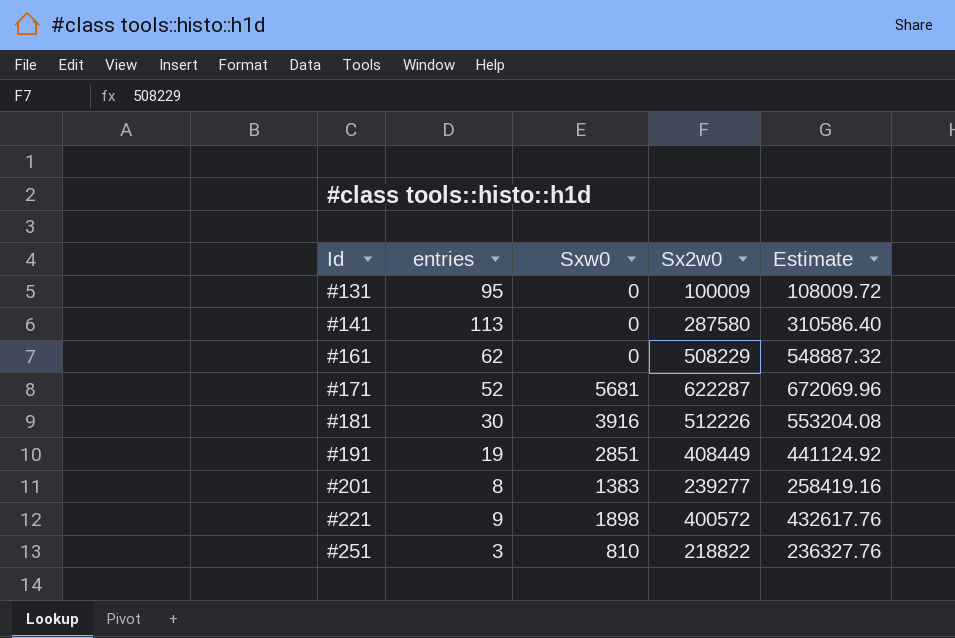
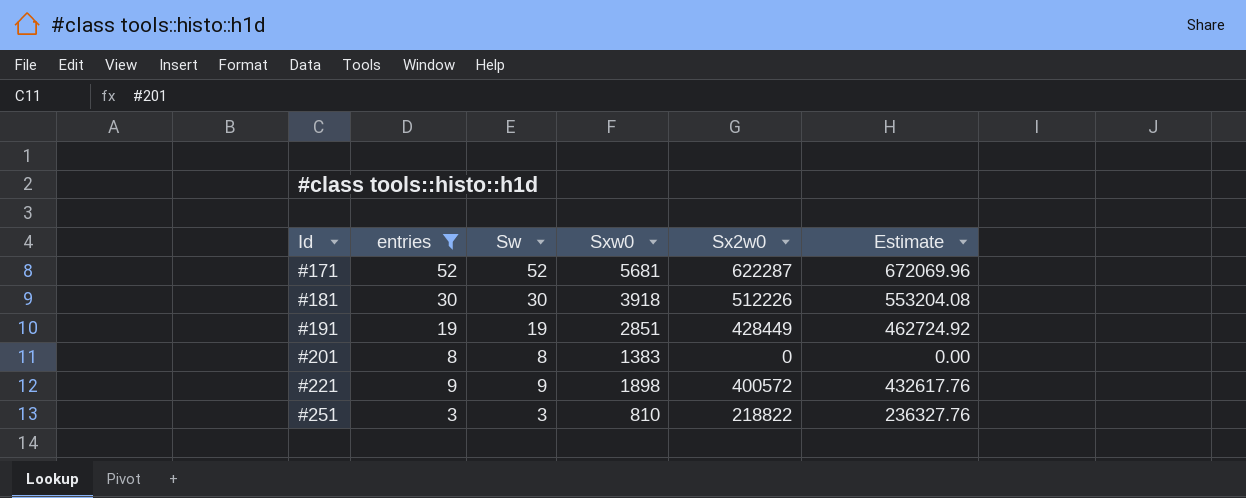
filter: none -> entries <= 52
column Sw | position: none -> 3
#181 | Sxw0: 3916 -> 3918
#191 | Sx2w0: 408449 -> 428449
#191 | Estimate: 441124.92 -> 462724.92
#201 | Sx2w0: 239277 -> 0
#201 | Estimate: 258419.16 -> 0.00

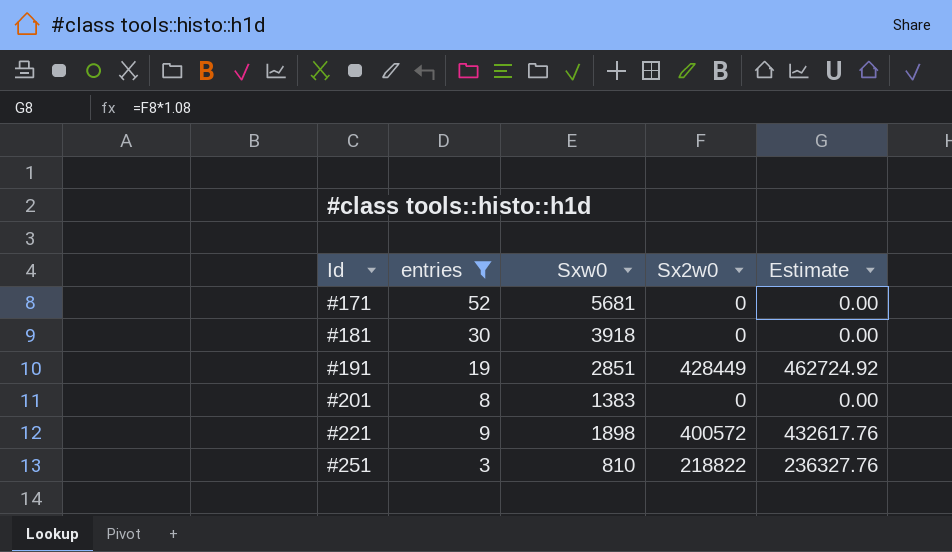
column Sw | position: 3 -> none
#171 | Sx2w0: 622287 -> 0
#171 | Estimate: 672069.96 -> 0.00
#181 | Sx2w0: 512226 -> 0
#181 | Estimate: 553204.08 -> 0.00

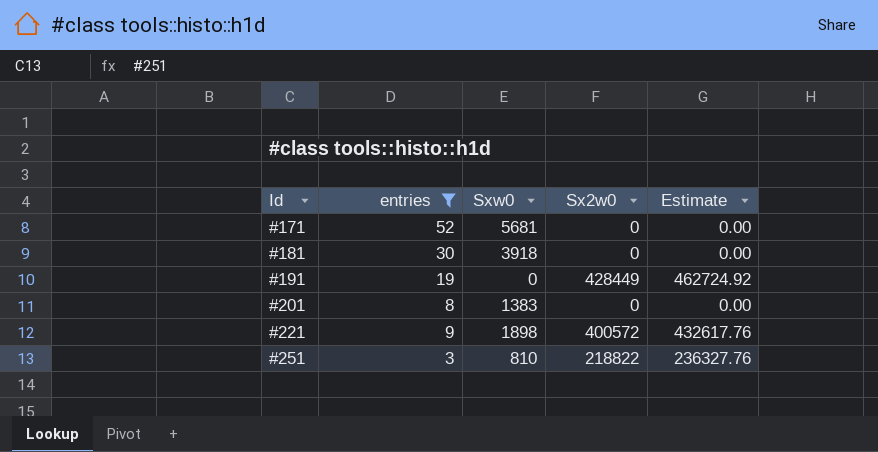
#191 | Sxw0: 2851 -> 0

